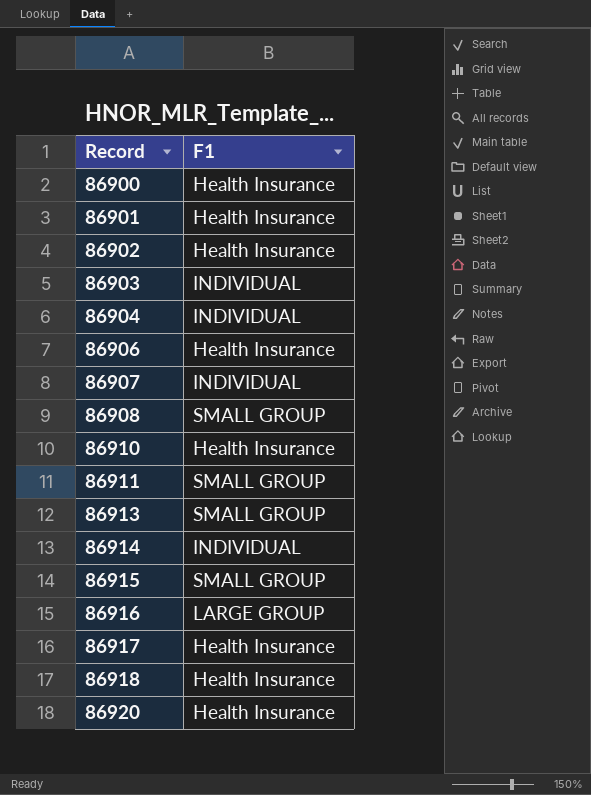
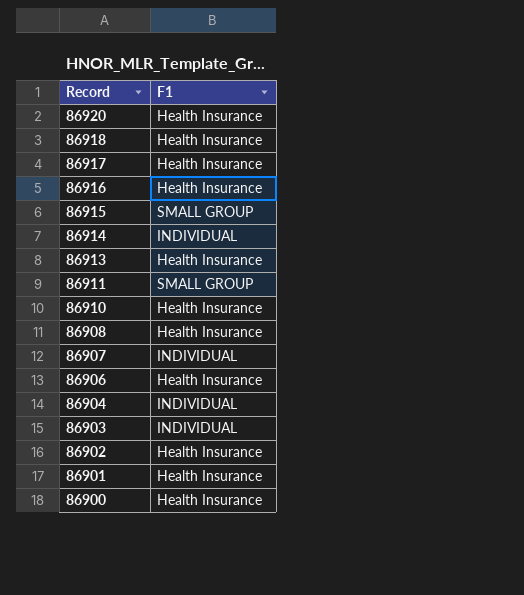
row order: Record ascending -> Record descending
86916 | F1: LARGE GROUP -> Health Insurance
86913 | F1: SMALL GROUP -> Health Insurance
86908 | F1: SMALL GROUP -> Health Insurance

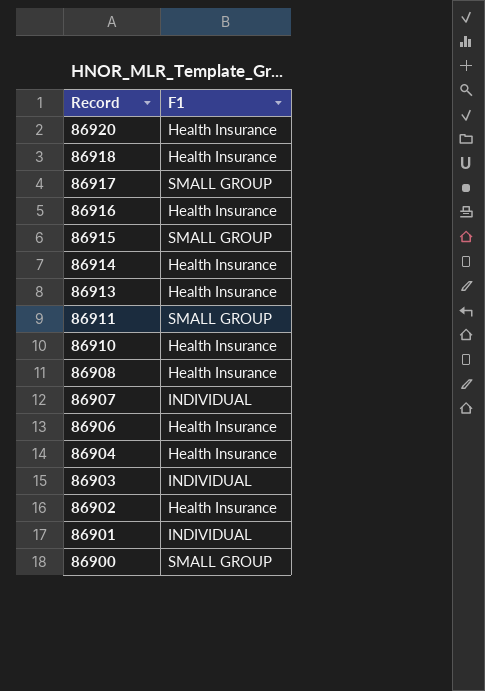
86917 | F1: Health Insurance -> SMALL GROUP
86914 | F1: INDIVIDUAL -> Health Insurance
86904 | F1: INDIVIDUAL -> Health Insurance
86901 | F1: Health Insurance -> INDIVIDUAL
86900 | F1: Health Insurance -> SMALL GROUP

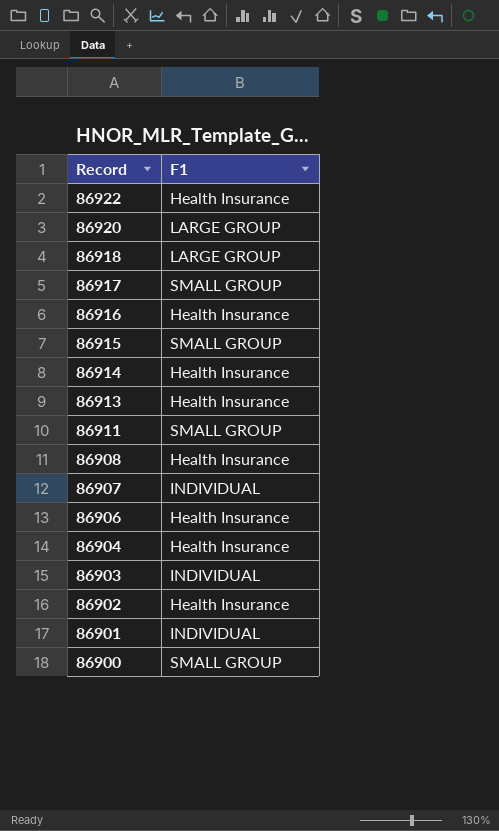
row 86910: Health Insurance -> none
row 86922: none -> Health Insurance
86920 | F1: Health Insurance -> LARGE GROUP
86918 | F1: Health Insurance -> LARGE GROUP

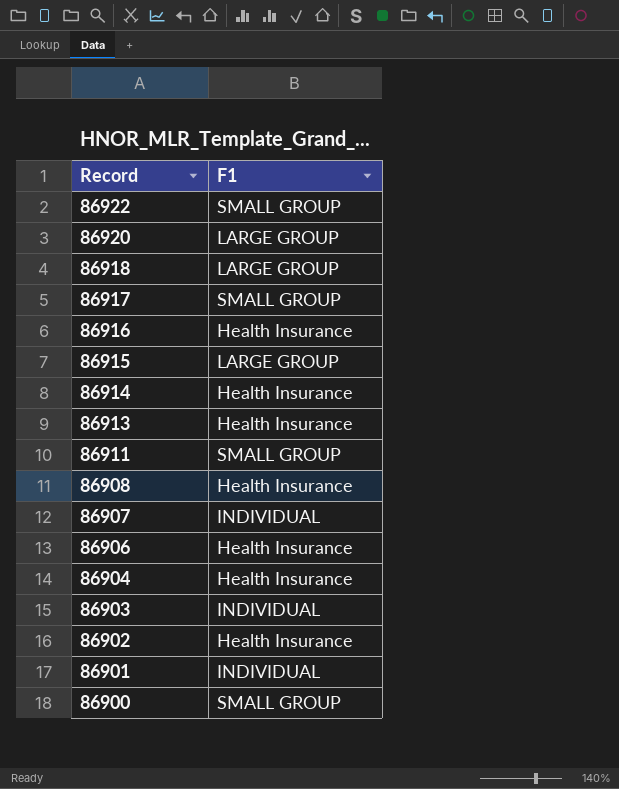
86922 | F1: Health Insurance -> SMALL GROUP
86915 | F1: SMALL GROUP -> LARGE GROUP

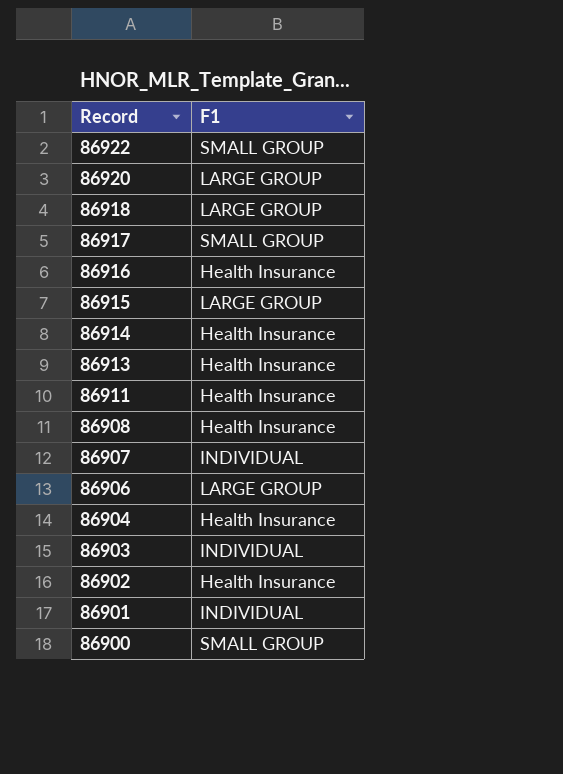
86911 | F1: SMALL GROUP -> Health Insurance
86906 | F1: Health Insurance -> LARGE GROUP

